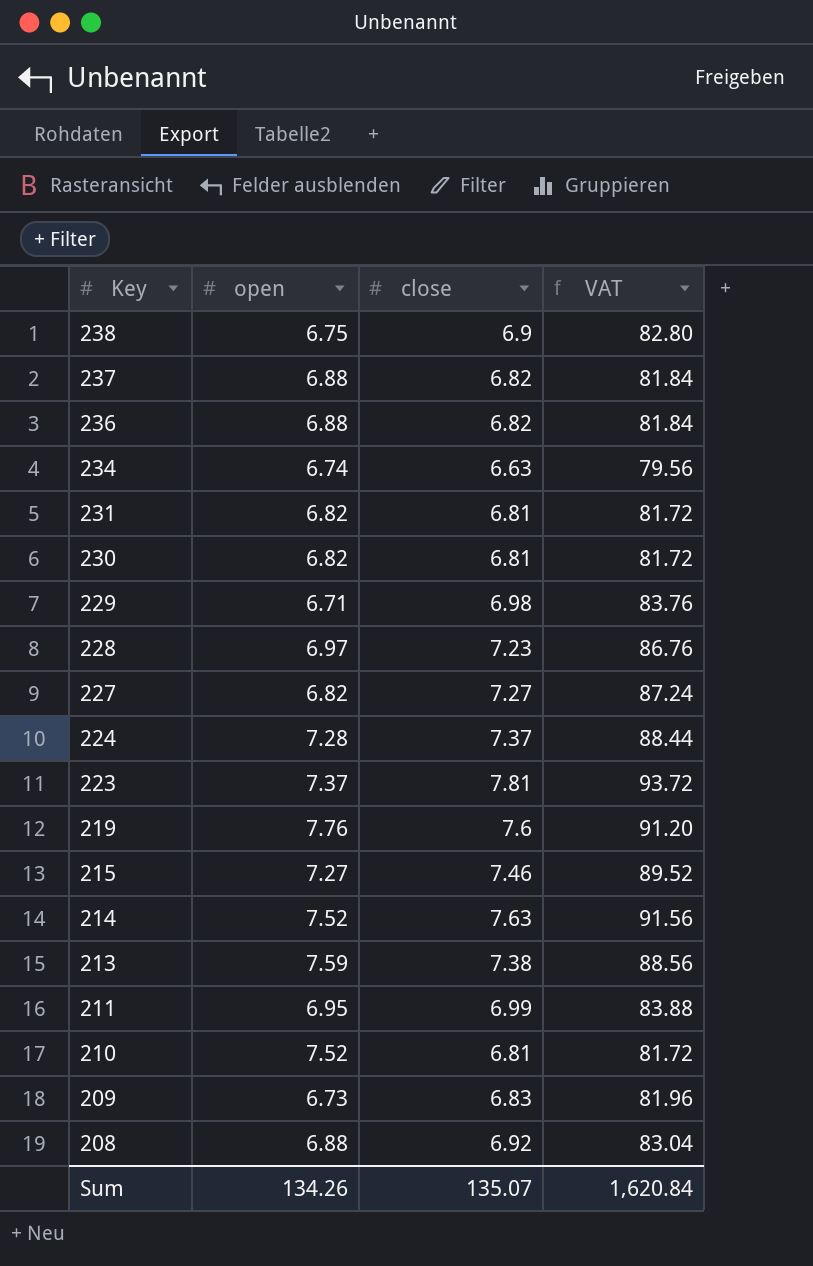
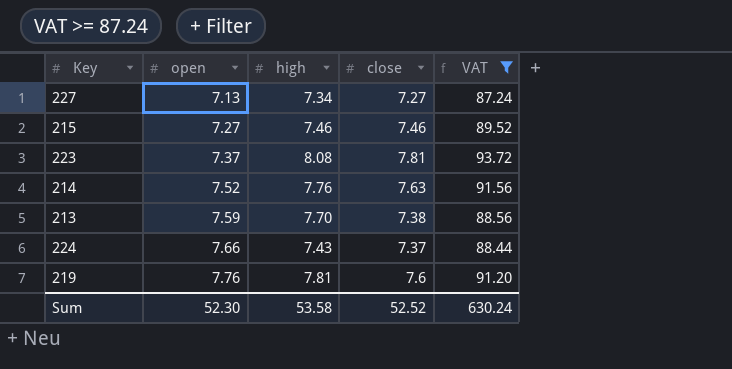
filter: none -> VAT >= 87.24
row order: Key descending -> open ascending
column high | position: none -> 3
227 | open: 6.82 -> 7.13
224 | open: 7.28 -> 7.66
Sum | open: 134.26 -> 52.30
Sum | close: 135.07 -> 52.52
Sum | VAT: 1,620.84 -> 630.24

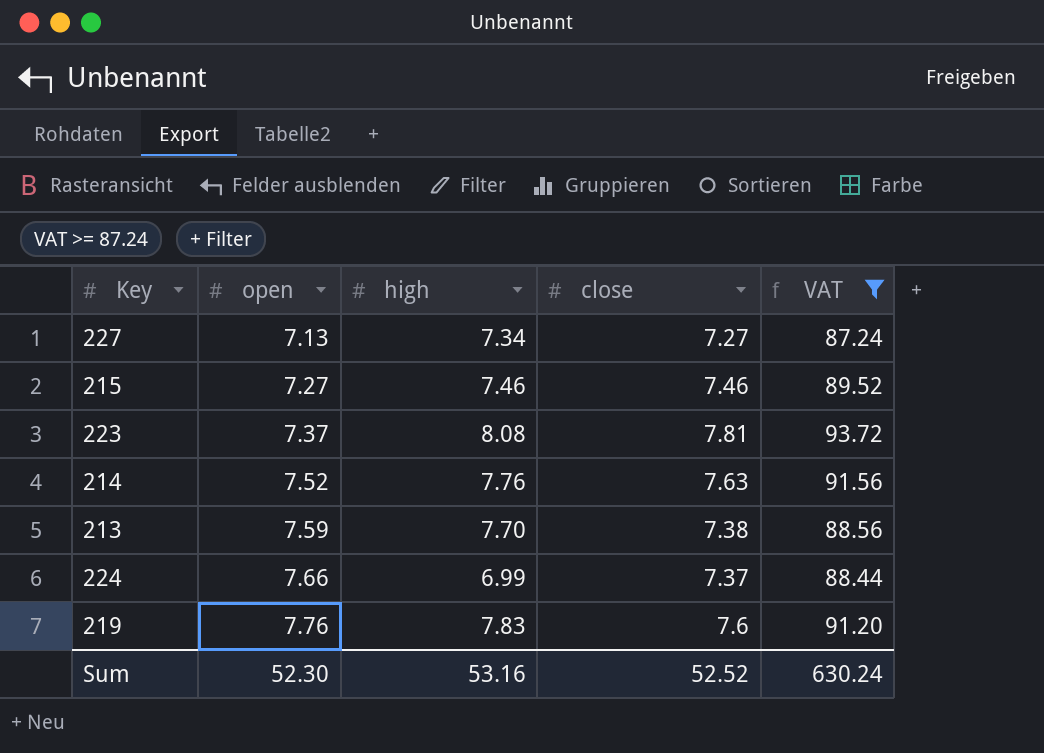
224 | high: 7.43 -> 6.99
219 | high: 7.81 -> 7.83
Sum | high: 53.58 -> 53.16

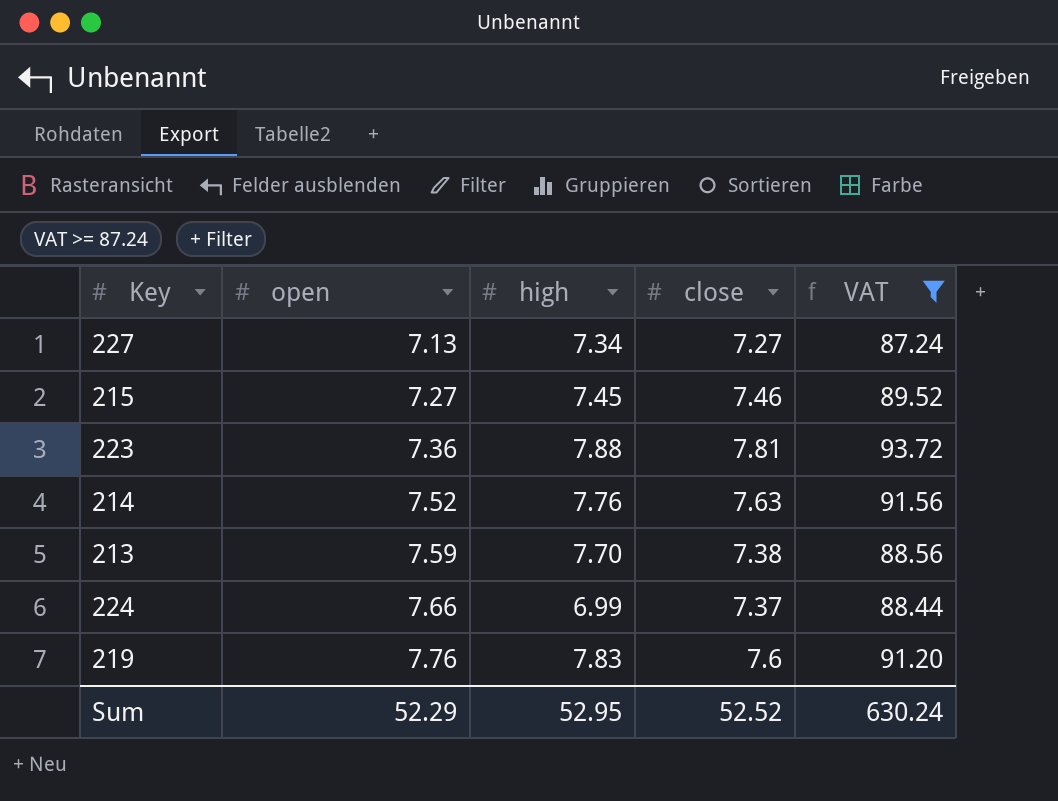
215 | high: 7.46 -> 7.45
223 | open: 7.37 -> 7.36
223 | high: 8.08 -> 7.88
Sum | open: 52.30 -> 52.29
Sum | high: 53.16 -> 52.95

